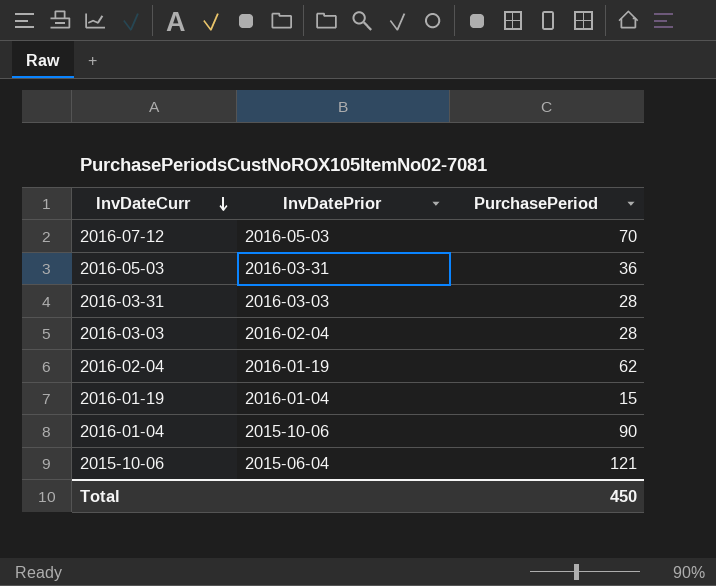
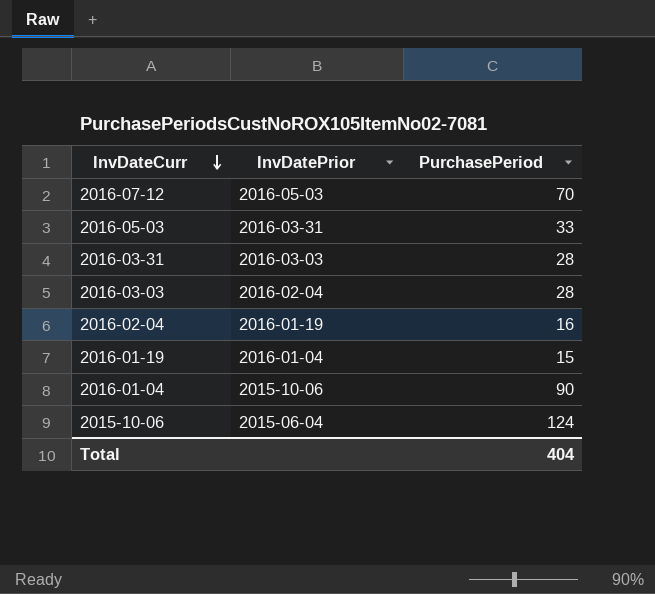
2016-05-03 | PurchasePeriod: 36 -> 33
2016-02-04 | PurchasePeriod: 62 -> 16
2015-10-06 | PurchasePeriod: 121 -> 124
Total | PurchasePeriod: 450 -> 404

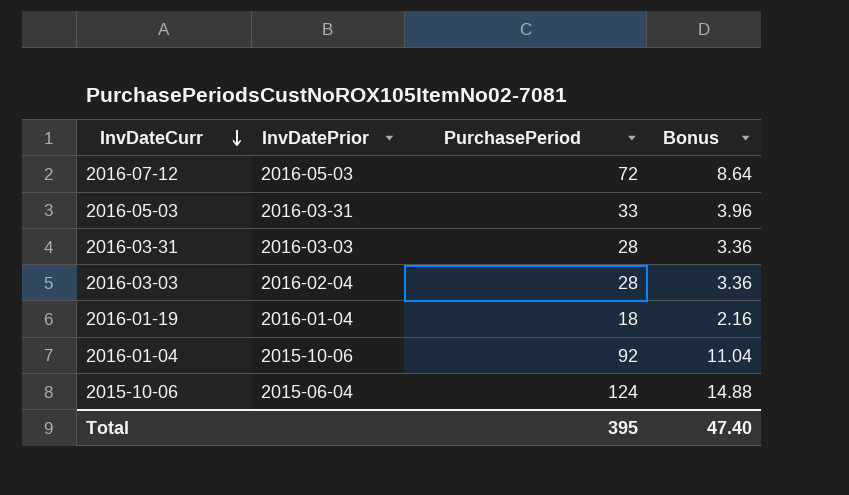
column Bonus | formula: none -> [PurchasePeriod] * 0.12
row 2016-02-04: 2016-01-19 | 16 -> none
2016-07-12 | PurchasePeriod: 70 -> 72
2016-01-19 | PurchasePeriod: 15 -> 18
2016-01-04 | PurchasePeriod: 90 -> 92
Total | PurchasePeriod: 404 -> 395

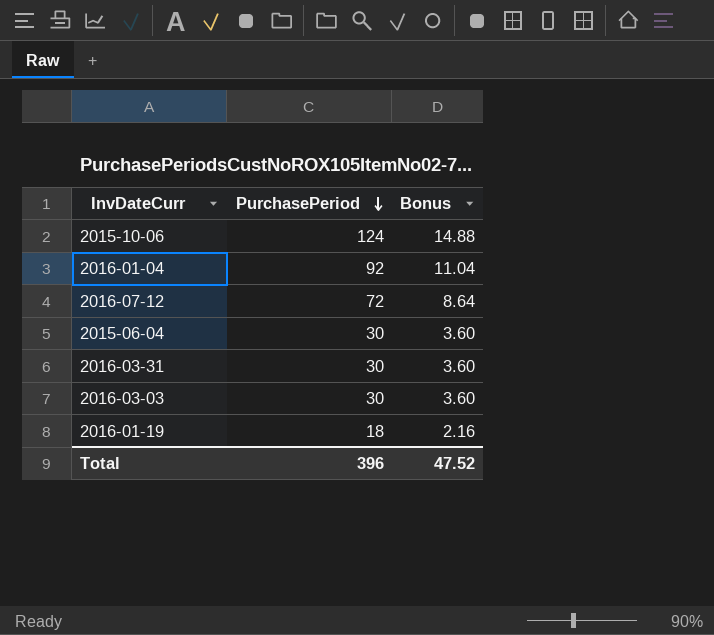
row order: InvDateCurr descending -> PurchasePeriod descending
column InvDatePrior | position: 2 -> none
row 2016-05-03: 2016-03-31 | 33 | 3.96 -> none
row 2015-06-04: none -> 30 | 3.60
2016-03-31 | PurchasePeriod: 28 -> 30
2016-03-31 | Bonus: 3.36 -> 3.60
2016-03-03 | PurchasePeriod: 28 -> 30
2016-03-03 | Bonus: 3.36 -> 3.60
Total | PurchasePeriod: 395 -> 396
Total | Bonus: 47.40 -> 47.52

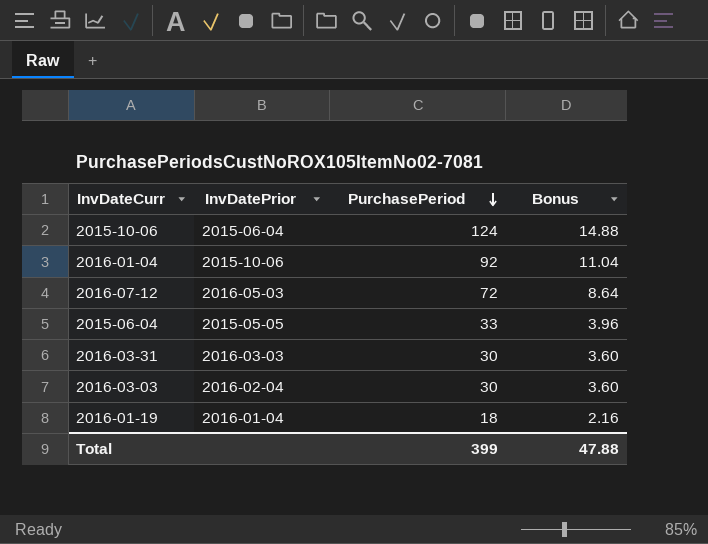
column InvDatePrior | position: none -> 2
2015-06-04 | PurchasePeriod: 30 -> 33
2015-06-04 | Bonus: 3.60 -> 3.96
Total | PurchasePeriod: 396 -> 399
Total | Bonus: 47.52 -> 47.88

